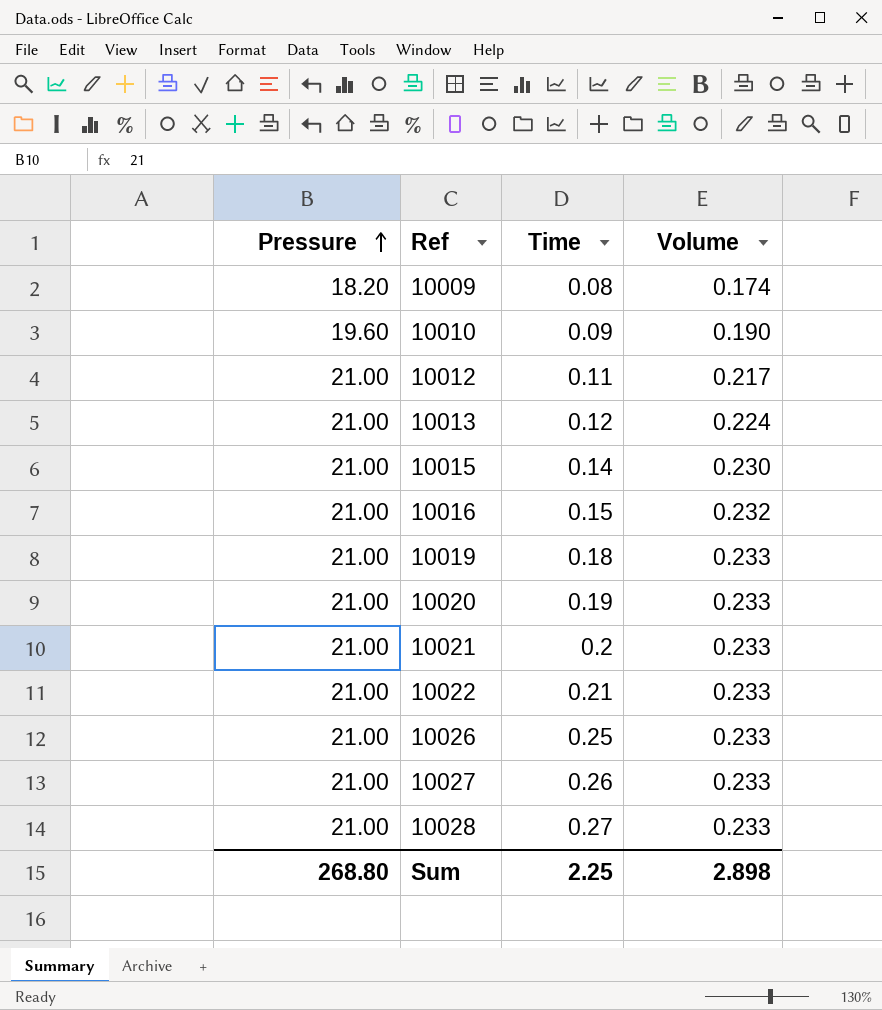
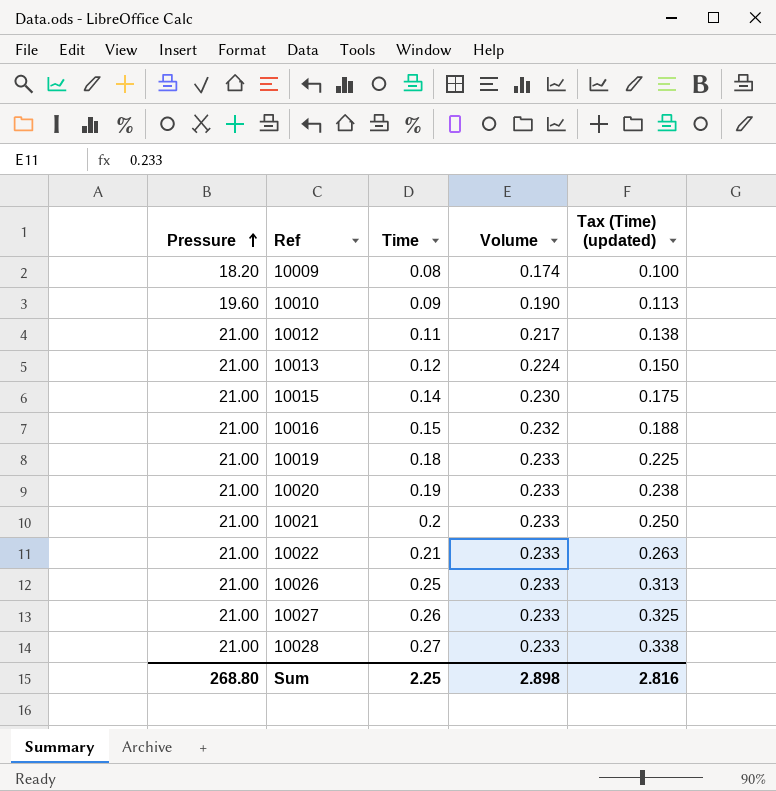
column Tax (Time) (updated) | formula: none -> [Time] * 1.25

